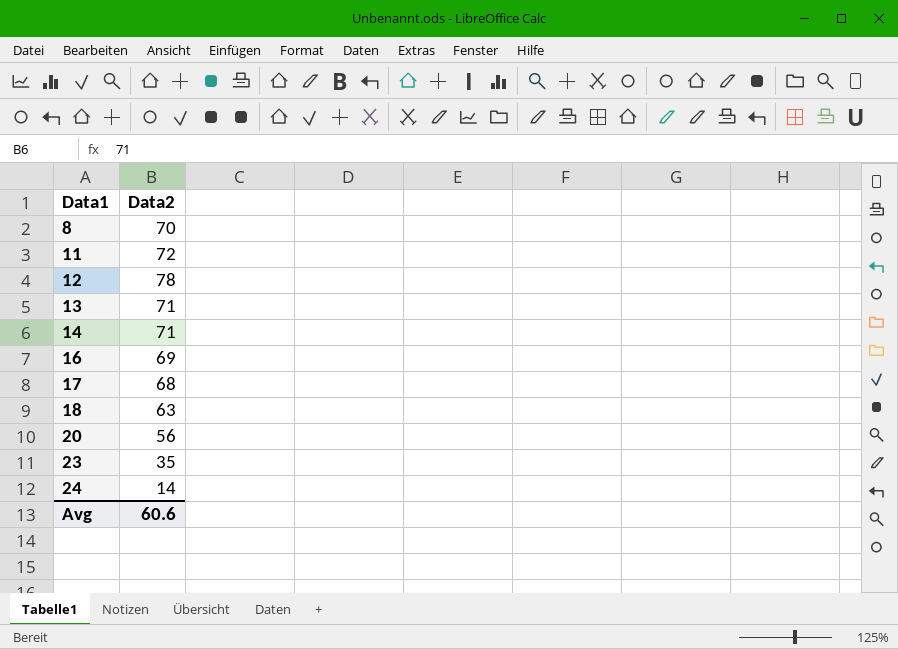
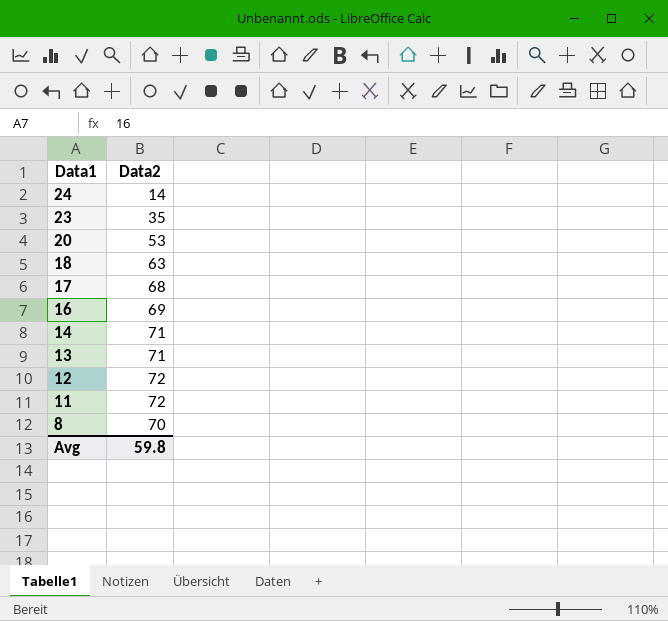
row order: Data1 ascending -> Data1 descending
20 | Data2: 56 -> 53
12 | Data2: 78 -> 72
Avg | Data2: 60.6 -> 59.8

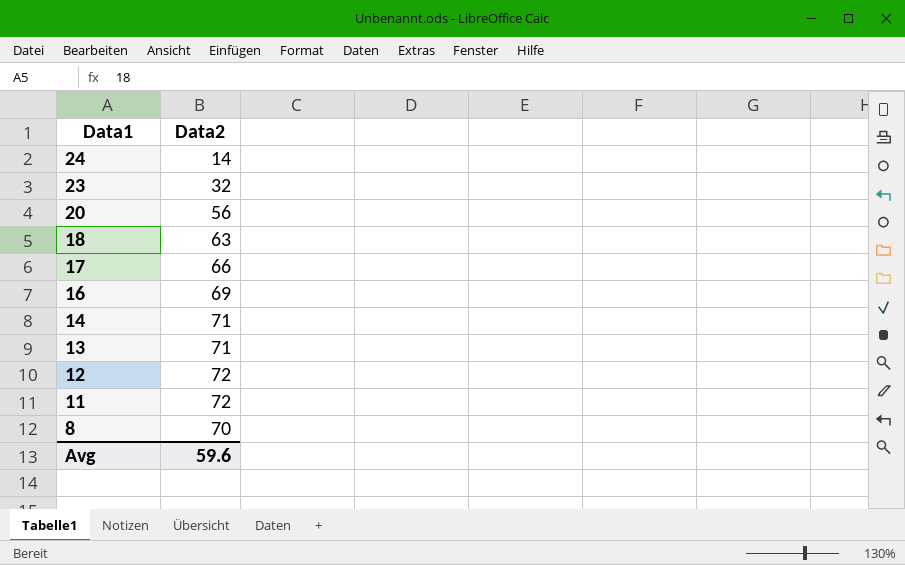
23 | Data2: 35 -> 32
20 | Data2: 53 -> 56
17 | Data2: 68 -> 66
Avg | Data2: 59.8 -> 59.6

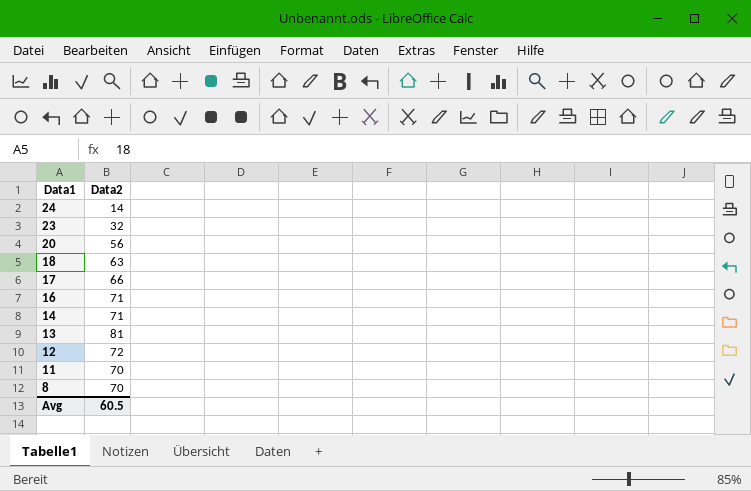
16 | Data2: 69 -> 71
13 | Data2: 71 -> 81
11 | Data2: 72 -> 70
Avg | Data2: 59.6 -> 60.5

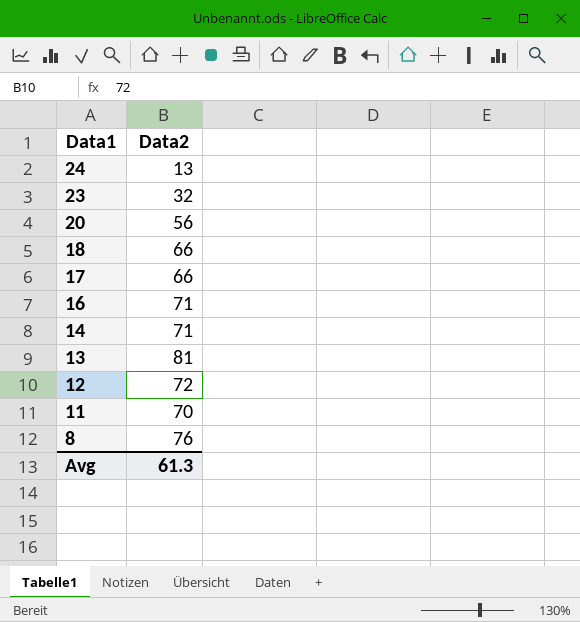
24 | Data2: 14 -> 13
18 | Data2: 63 -> 66
8 | Data2: 70 -> 76
Avg | Data2: 60.5 -> 61.3

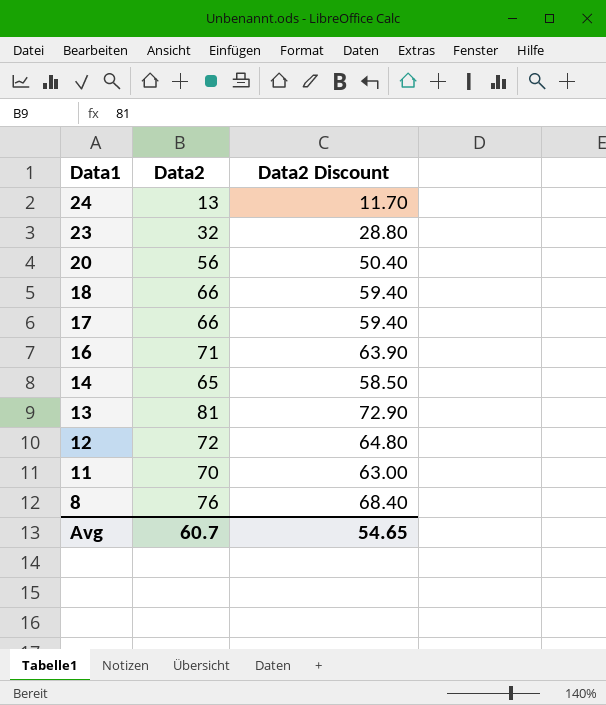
column Data2 Discount | formula: none -> [Data2] * 0.9
14 | Data2: 71 -> 65
Avg | Data2: 61.3 -> 60.7

